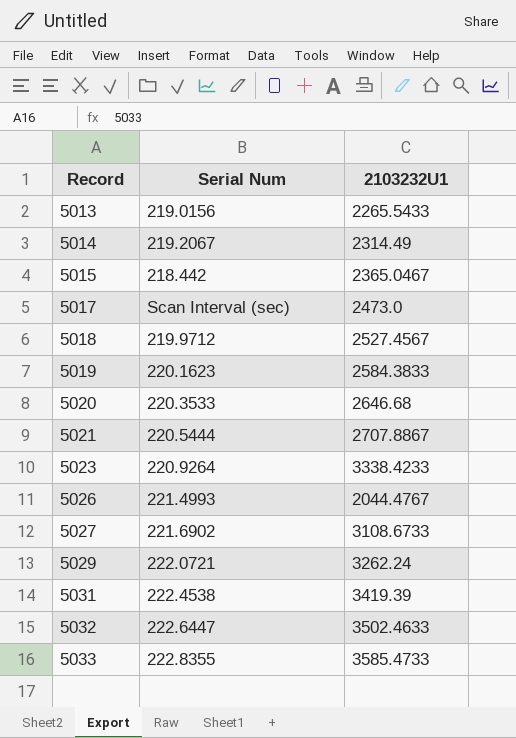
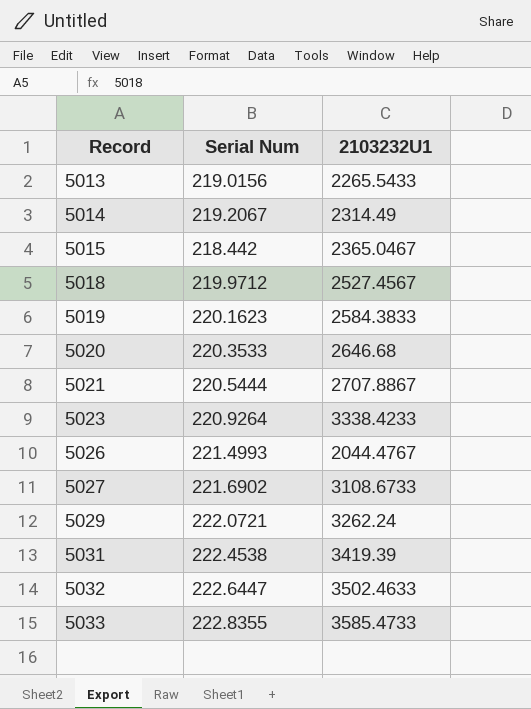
row 5017: Scan Interval (sec) | 2473.0 -> none

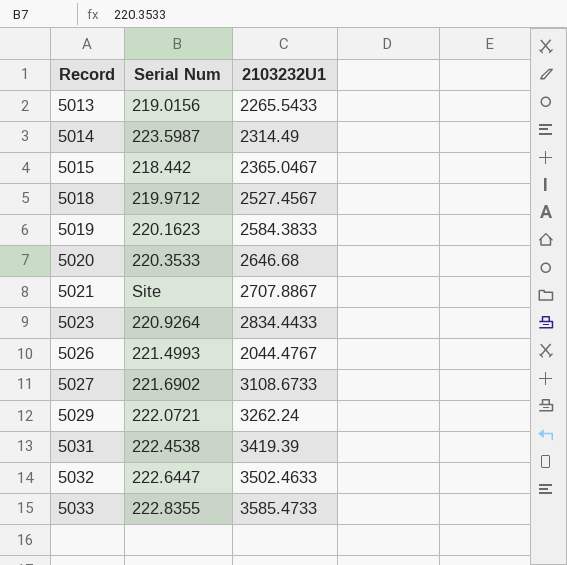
5014 | Serial Num: 219.2067 -> 223.5987
5021 | Serial Num: 220.5444 -> Site
5023 | 2103232U1: 3338.4233 -> 2834.4433

